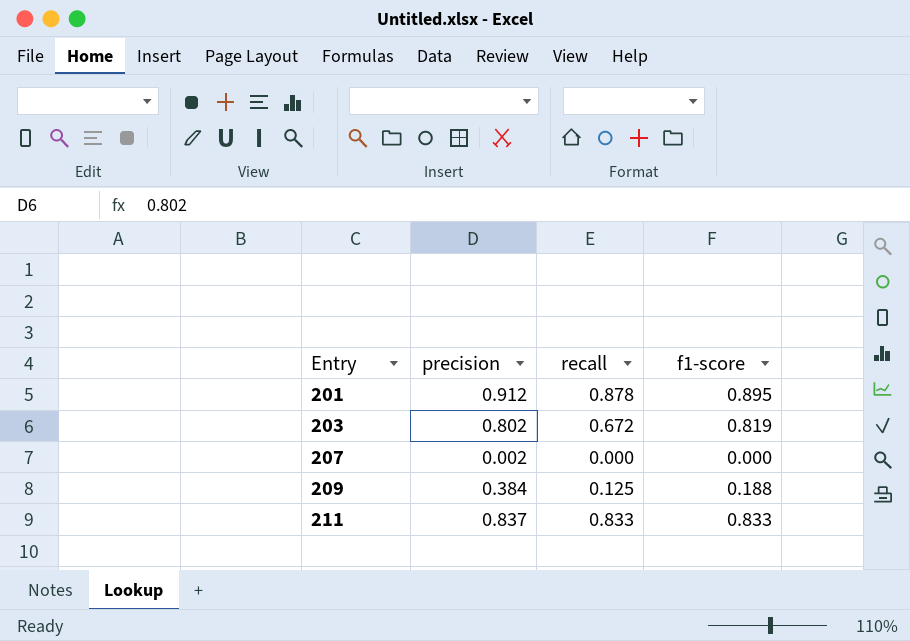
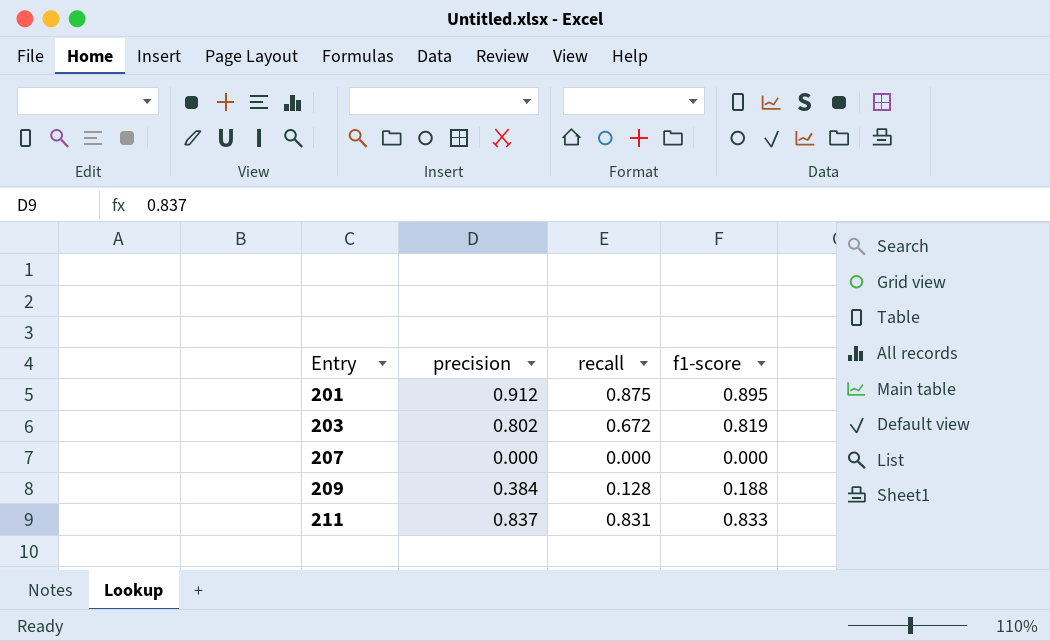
201 | recall: 0.878 -> 0.875
207 | precision: 0.002 -> 0.000
209 | recall: 0.125 -> 0.128
211 | recall: 0.833 -> 0.831

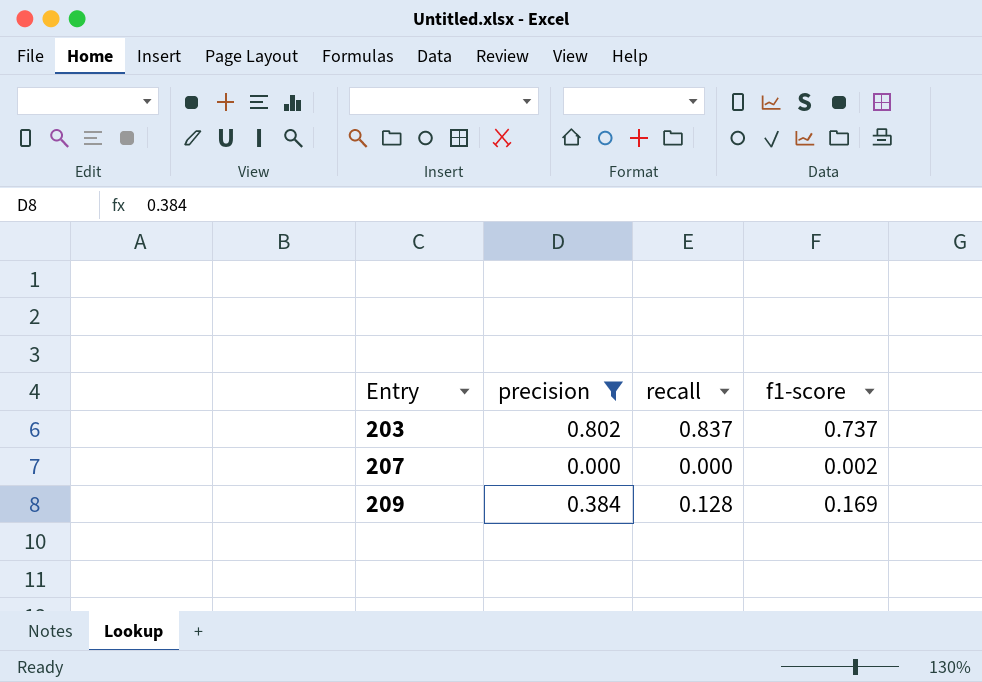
filter: none -> precision <= 0.802
203 | recall: 0.672 -> 0.837
203 | f1-score: 0.819 -> 0.737
207 | f1-score: 0.000 -> 0.002
209 | f1-score: 0.188 -> 0.169

